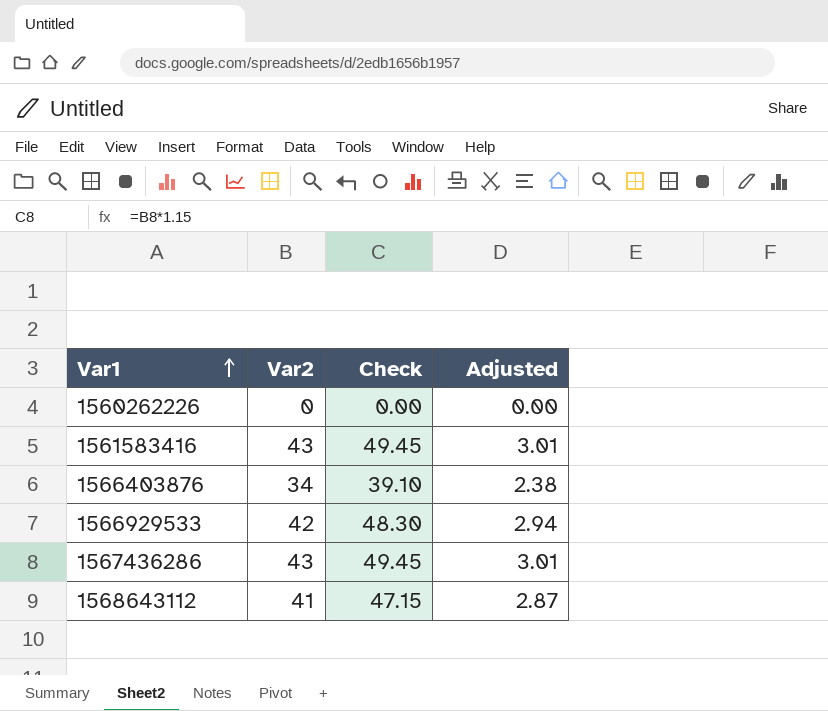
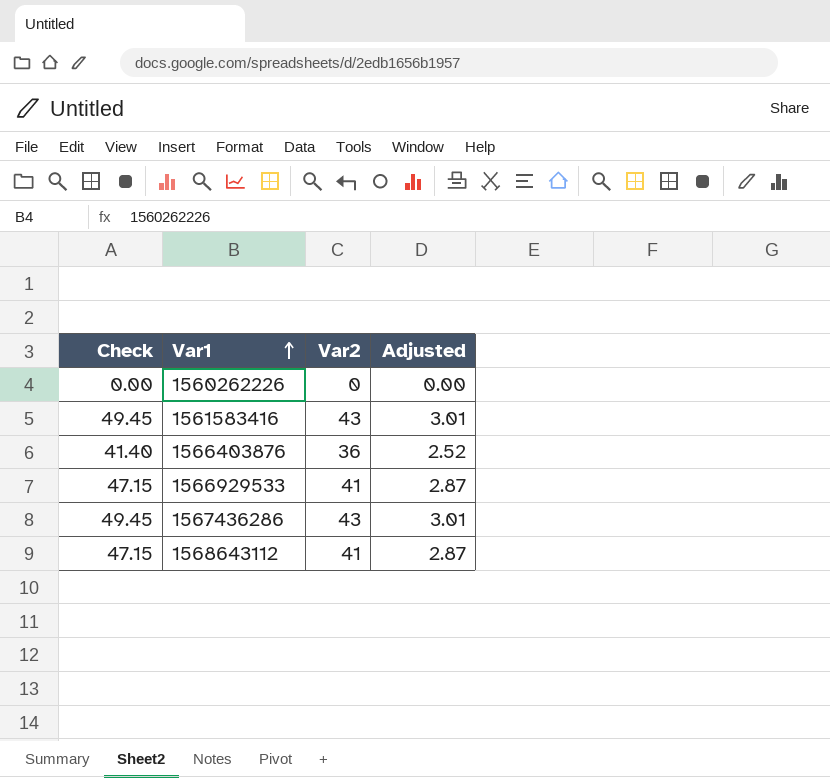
column Check | position: 3 -> 1
1566403876 | Check: 39.10 -> 41.40
1566403876 | Var2: 34 -> 36
1566403876 | Adjusted: 2.38 -> 2.52
1566929533 | Check: 48.30 -> 47.15
1566929533 | Var2: 42 -> 41
1566929533 | Adjusted: 2.94 -> 2.87

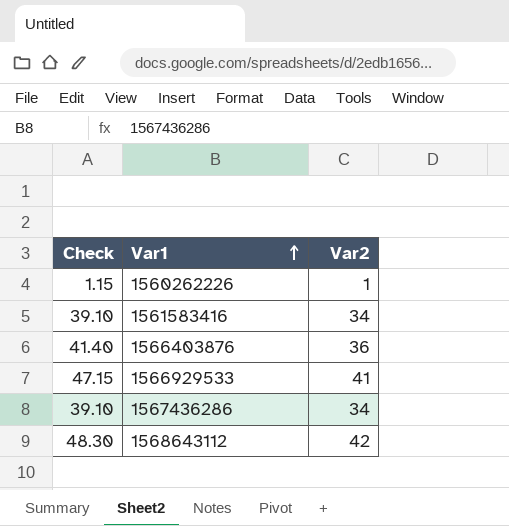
column Adjusted | formula: [Var2] * 0.07 -> none
1560262226 | Check: 0.00 -> 1.15
1560262226 | Var2: 0 -> 1
1561583416 | Check: 49.45 -> 39.10
1561583416 | Var2: 43 -> 34
1567436286 | Check: 49.45 -> 39.10
1567436286 | Var2: 43 -> 34
1568643112 | Check: 47.15 -> 48.30
1568643112 | Var2: 41 -> 42

